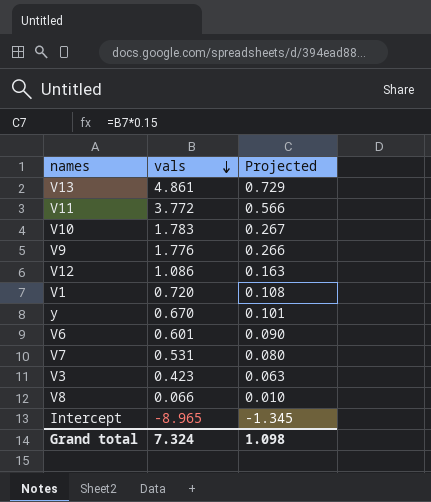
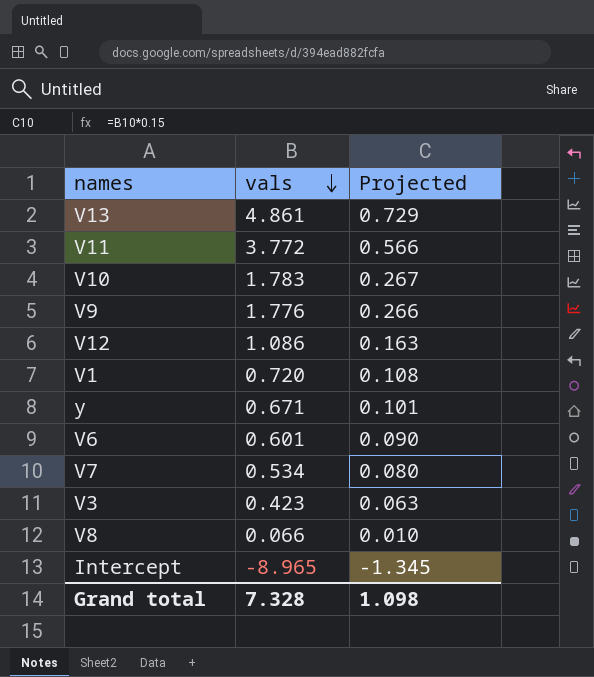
y | vals: 0.670 -> 0.671
V7 | vals: 0.531 -> 0.534
Grand total | vals: 7.324 -> 7.328

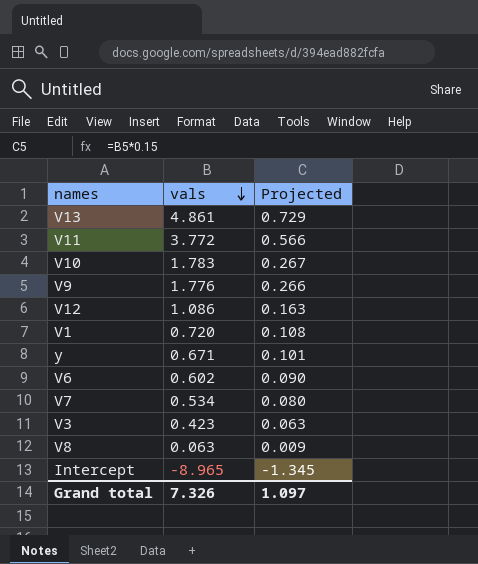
V6 | vals: 0.601 -> 0.602
V8 | vals: 0.066 -> 0.063
V8 | Projected: 0.010 -> 0.009
Grand total | vals: 7.328 -> 7.326
Grand total | Projected: 1.098 -> 1.097

